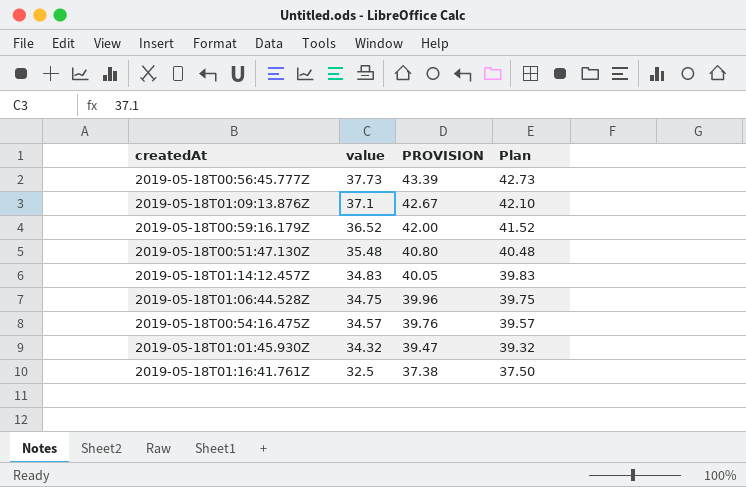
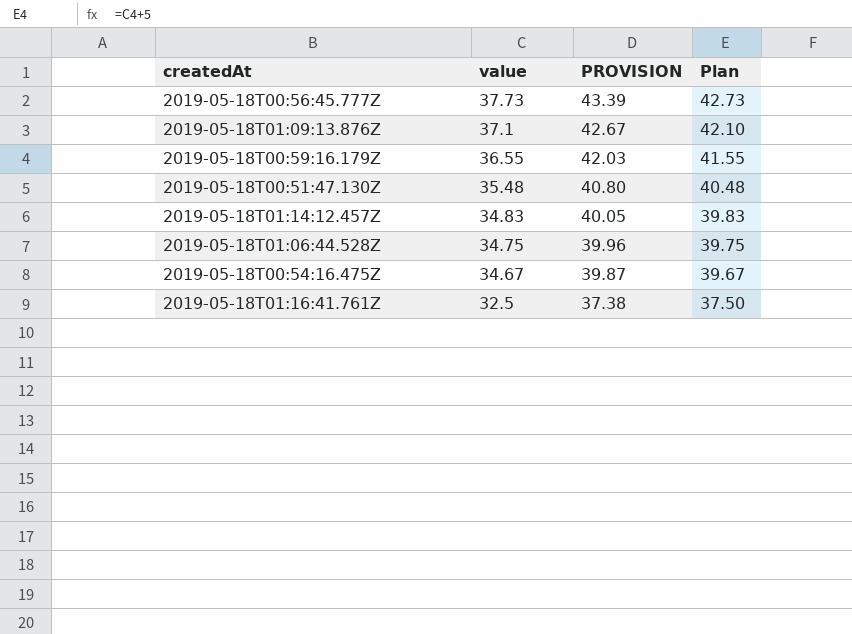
row 2019-05-18T01:01:45.930Z: 34.32 | 39.47 | 39.32 -> none
2019-05-18T00:59:16.179Z | value: 36.52 -> 36.55
2019-05-18T00:59:16.179Z | PROVISION: 42.00 -> 42.03
2019-05-18T00:59:16.179Z | Plan: 41.52 -> 41.55
2019-05-18T00:54:16.475Z | value: 34.57 -> 34.67
2019-05-18T00:54:16.475Z | PROVISION: 39.76 -> 39.87
2019-05-18T00:54:16.475Z | Plan: 39.57 -> 39.67

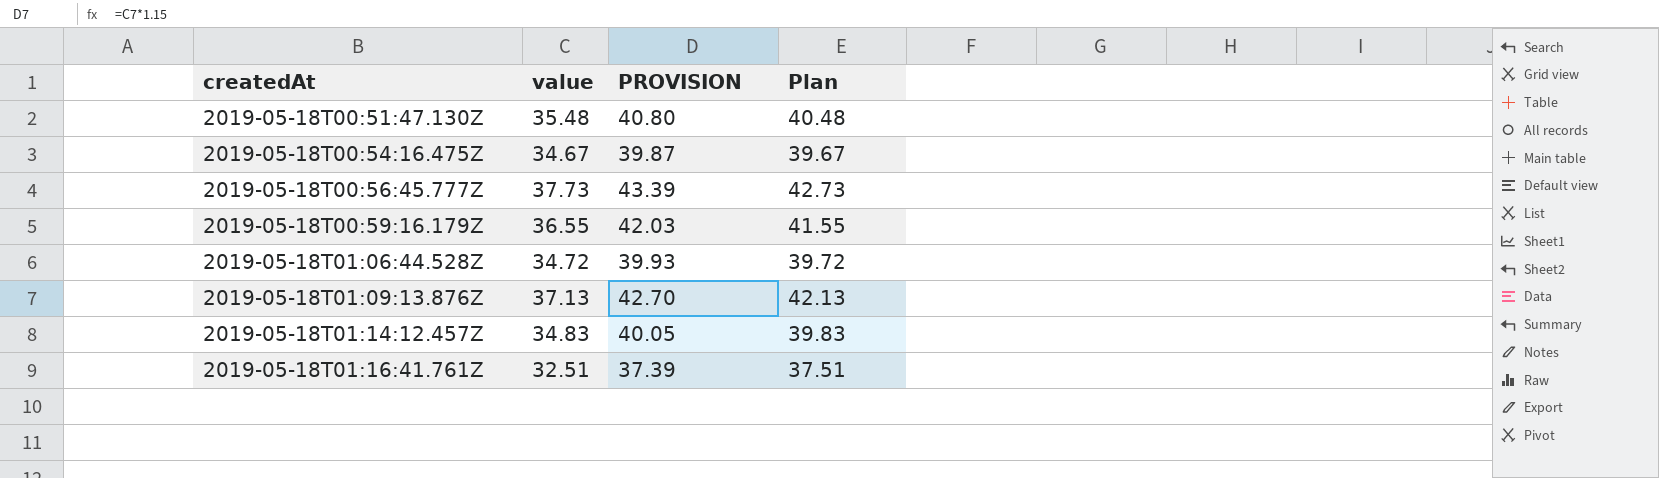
row order: value descending -> createdAt ascending
2019-05-18T01:06:44.528Z | value: 34.75 -> 34.72
2019-05-18T01:06:44.528Z | PROVISION: 39.96 -> 39.93
2019-05-18T01:06:44.528Z | Plan: 39.75 -> 39.72
2019-05-18T01:09:13.876Z | value: 37.1 -> 37.13
2019-05-18T01:09:13.876Z | PROVISION: 42.67 -> 42.70
2019-05-18T01:09:13.876Z | Plan: 42.10 -> 42.13
2019-05-18T01:16:41.761Z | value: 32.5 -> 32.51
2019-05-18T01:16:41.761Z | PROVISION: 37.38 -> 37.39
2019-05-18T01:16:41.761Z | Plan: 37.50 -> 37.51

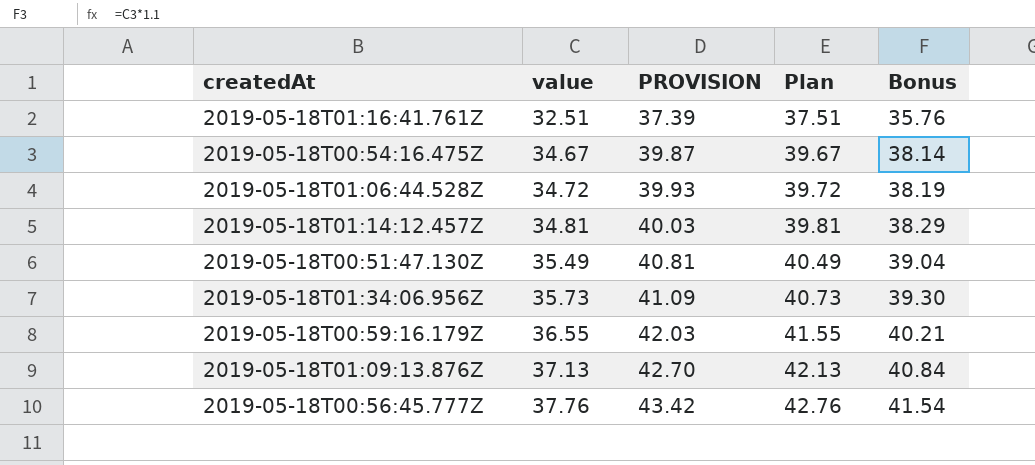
row order: createdAt ascending -> value ascending
column Bonus | formula: none -> [value] * 1.1
2019-05-18T01:14:12.457Z | value: 34.83 -> 34.81
2019-05-18T01:14:12.457Z | PROVISION: 40.05 -> 40.03
2019-05-18T01:14:12.457Z | Plan: 39.83 -> 39.81
2019-05-18T00:51:47.130Z | value: 35.48 -> 35.49
2019-05-18T00:51:47.130Z | PROVISION: 40.80 -> 40.81
2019-05-18T00:51:47.130Z | Plan: 40.48 -> 40.49
row 2019-05-18T01:34:06.956Z: none -> 35.73 | 41.09 | 40.73 | 39.30
2019-05-18T00:56:45.777Z | value: 37.73 -> 37.76
2019-05-18T00:56:45.777Z | PROVISION: 43.39 -> 43.42
2019-05-18T00:56:45.777Z | Plan: 42.73 -> 42.76

